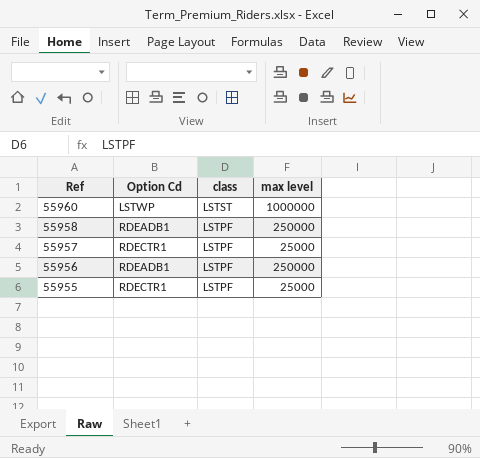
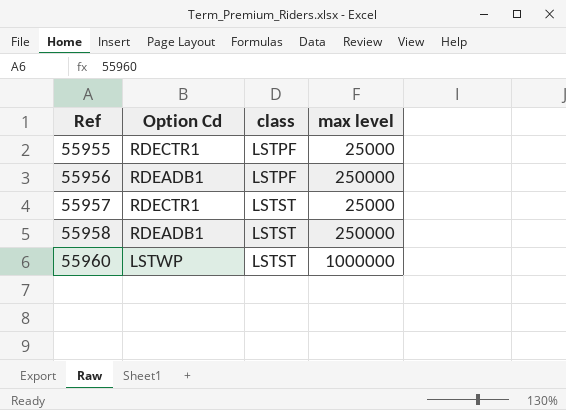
row order: Ref descending -> Ref ascending
55957 | class: LSTPF -> LSTST
55958 | class: LSTPF -> LSTST

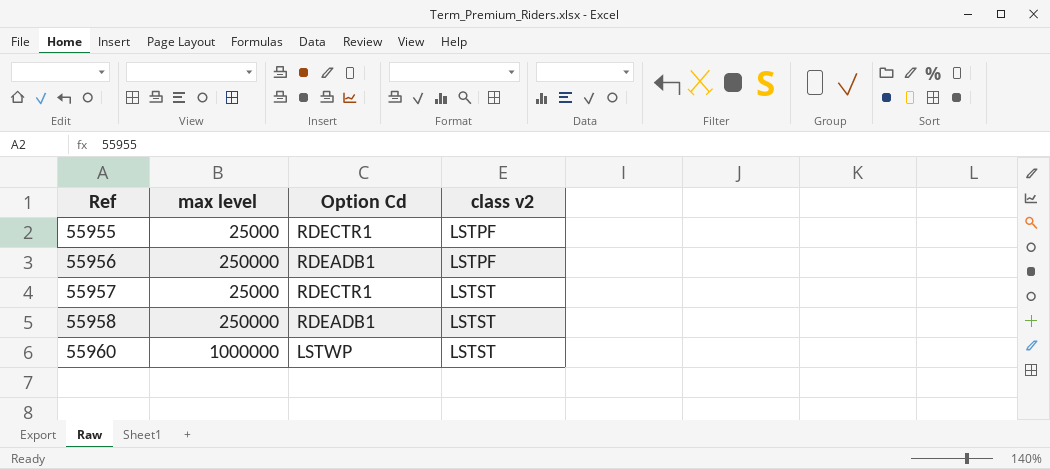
column max level | position: 4 -> 2
column name: class -> class v2

